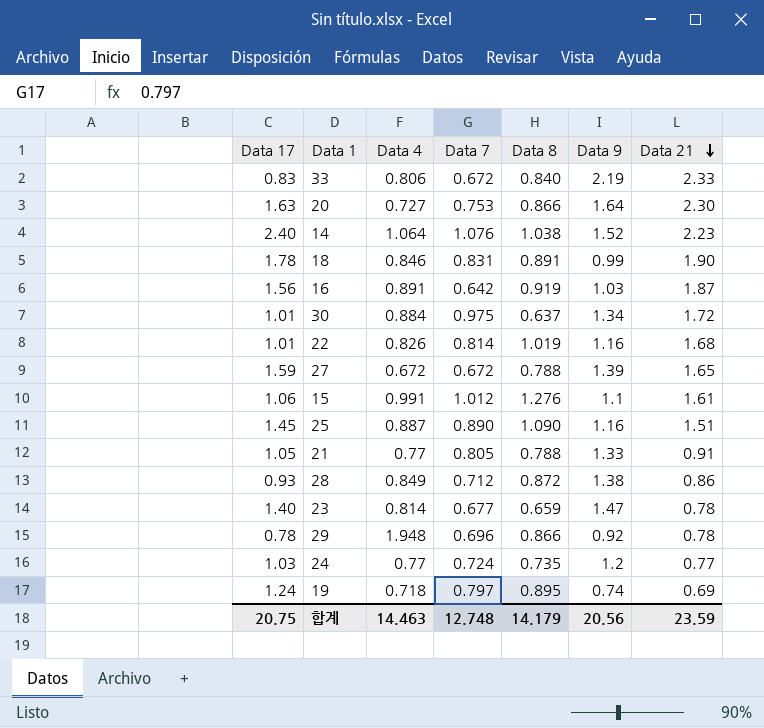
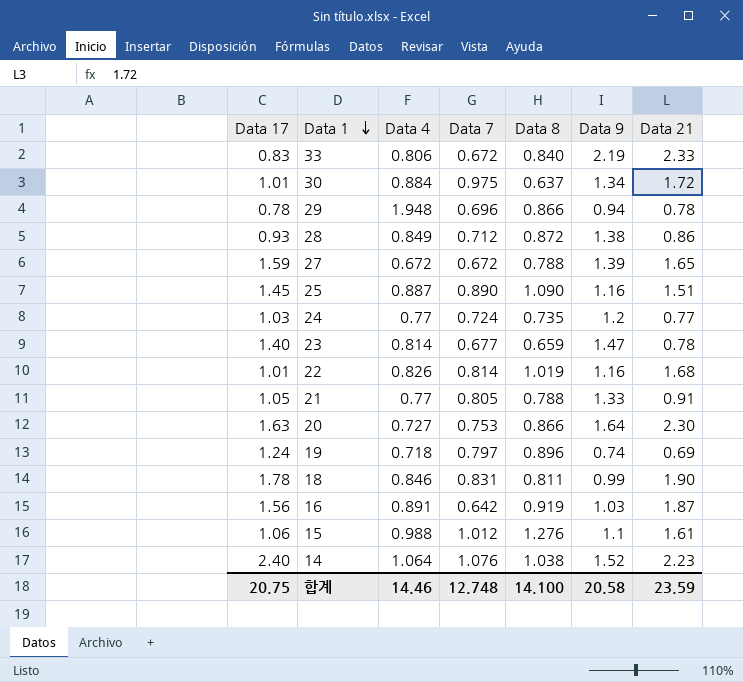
row order: Data 21 descending -> Data 1 descending
29 | Data 9: 0.92 -> 0.94
19 | Data 8: 0.895 -> 0.896
18 | Data 8: 0.891 -> 0.811
15 | Data 4: 0.991 -> 0.988
합계 | Data 4: 14.463 -> 14.46
합계 | Data 8: 14.179 -> 14.100
합계 | Data 9: 20.56 -> 20.58

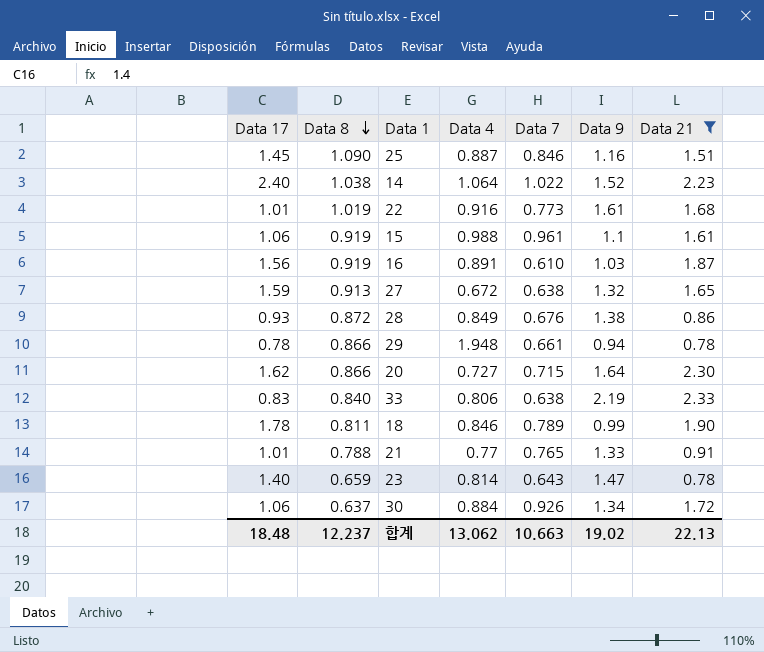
filter: none -> Data 21 >= 0.78
row order: Data 1 descending -> Data 8 descending
column Data 8 | position: 5 -> 2
25 | Data 7: 0.890 -> 0.846
14 | Data 7: 1.076 -> 1.022
22 | Data 4: 0.826 -> 0.916
22 | Data 7: 0.814 -> 0.773
22 | Data 9: 1.16 -> 1.61
15 | Data 8: 1.276 -> 0.919
15 | Data 7: 1.012 -> 0.961
16 | Data 7: 0.642 -> 0.610
27 | Data 8: 0.788 -> 0.913
27 | Data 7: 0.672 -> 0.638
27 | Data 9: 1.39 -> 1.32
28 | Data 7: 0.712 -> 0.676
29 | Data 7: 0.696 -> 0.661
20 | Data 17: 1.63 -> 1.62
20 | Data 7: 0.753 -> 0.715
33 | Data 7: 0.672 -> 0.638
18 | Data 7: 0.831 -> 0.789
21 | Data 17: 1.05 -> 1.01
21 | Data 7: 0.805 -> 0.765
23 | Data 7: 0.677 -> 0.643
30 | Data 17: 1.01 -> 1.06
30 | Data 7: 0.975 -> 0.926
합계 | Data 17: 20.75 -> 18.48
합계 | Data 8: 14.100 -> 12.237
합계 | Data 4: 14.46 -> 13.062
합계 | Data 7: 12.748 -> 10.663
합계 | Data 9: 20.58 -> 19.02
합계 | Data 21: 23.59 -> 22.13

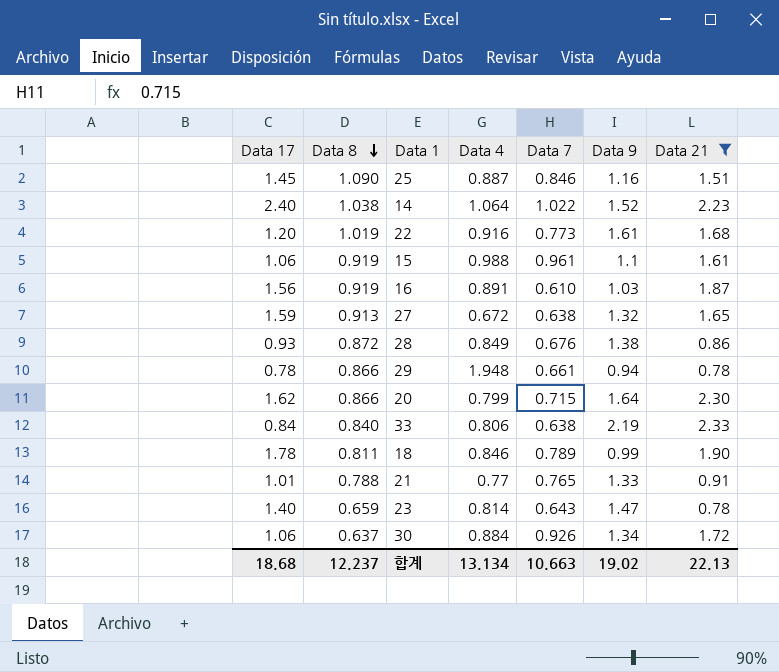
22 | Data 17: 1.01 -> 1.20
20 | Data 4: 0.727 -> 0.799
33 | Data 17: 0.83 -> 0.84
합계 | Data 17: 18.48 -> 18.68
합계 | Data 4: 13.062 -> 13.134

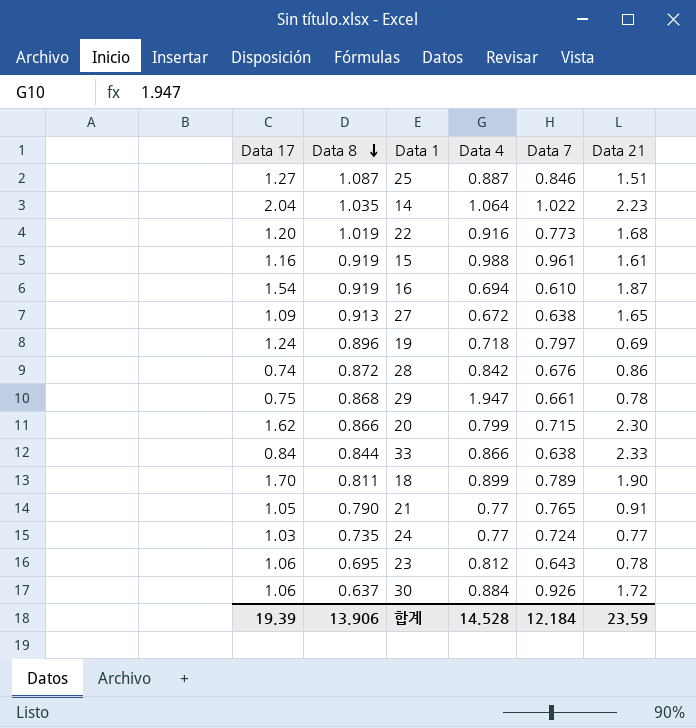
filter: Data 21 >= 0.78 -> none
column Data 9 | position: 6 -> none
25 | Data 17: 1.45 -> 1.27
25 | Data 8: 1.090 -> 1.087
14 | Data 17: 2.40 -> 2.04
14 | Data 8: 1.038 -> 1.035
15 | Data 17: 1.06 -> 1.16
16 | Data 17: 1.56 -> 1.54
16 | Data 4: 0.891 -> 0.694
27 | Data 17: 1.59 -> 1.09
28 | Data 17: 0.93 -> 0.74
28 | Data 4: 0.849 -> 0.842
29 | Data 17: 0.78 -> 0.75
29 | Data 8: 0.866 -> 0.868
29 | Data 4: 1.948 -> 1.947
33 | Data 8: 0.840 -> 0.844
33 | Data 4: 0.806 -> 0.866
18 | Data 17: 1.78 -> 1.70
18 | Data 4: 0.846 -> 0.899
21 | Data 17: 1.01 -> 1.05
21 | Data 8: 0.788 -> 0.790
23 | Data 17: 1.40 -> 1.06
23 | Data 8: 0.659 -> 0.695
23 | Data 4: 0.814 -> 0.812
합계 | Data 17: 18.68 -> 19.39
합계 | Data 8: 12.237 -> 13.906
합계 | Data 4: 13.134 -> 14.528
합계 | Data 7: 10.663 -> 12.184
합계 | Data 21: 22.13 -> 23.59

